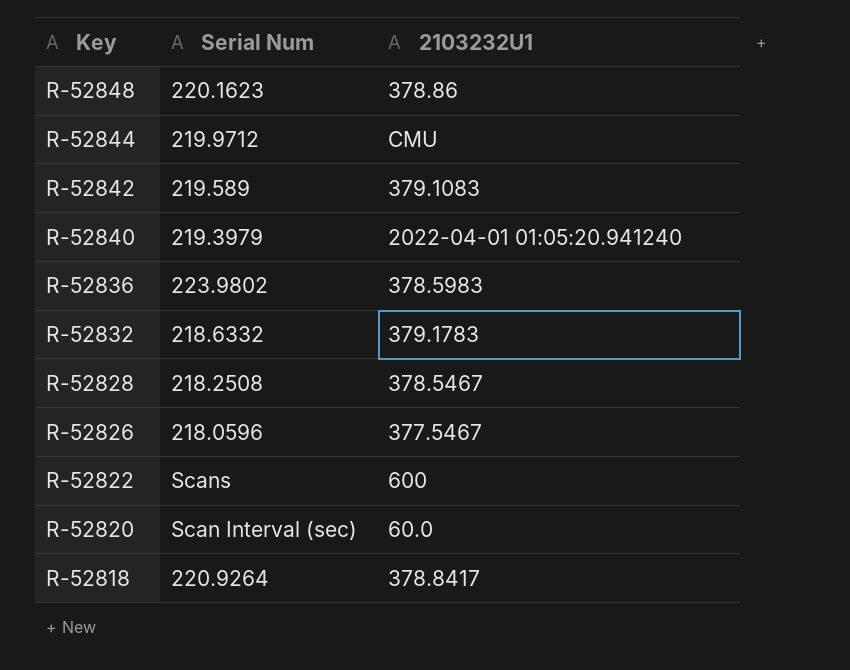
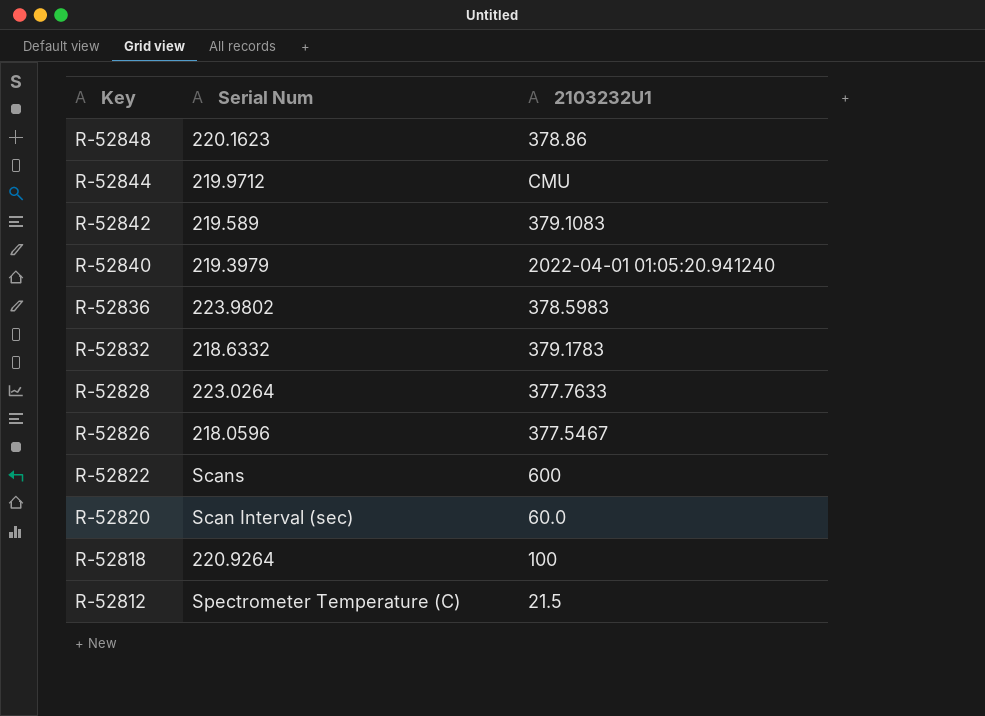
R-52828 | Serial Num: 218.2508 -> 223.0264
R-52828 | 2103232U1: 378.5467 -> 377.7633
R-52818 | 2103232U1: 378.8417 -> 100
row R-52812: none -> Spectrometer Temperature (C) | 21.5

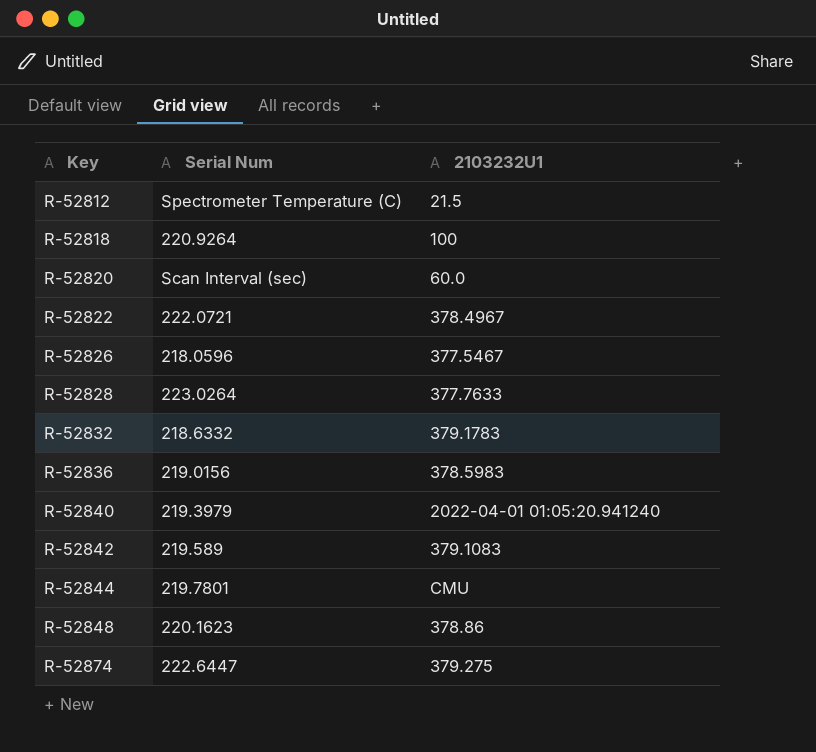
row order: Key descending -> Key ascending
R-52822 | Serial Num: Scans -> 222.0721
R-52822 | 2103232U1: 600 -> 378.4967
R-52836 | Serial Num: 223.9802 -> 219.0156
R-52844 | Serial Num: 219.9712 -> 219.7801
row R-52874: none -> 222.6447 | 379.275

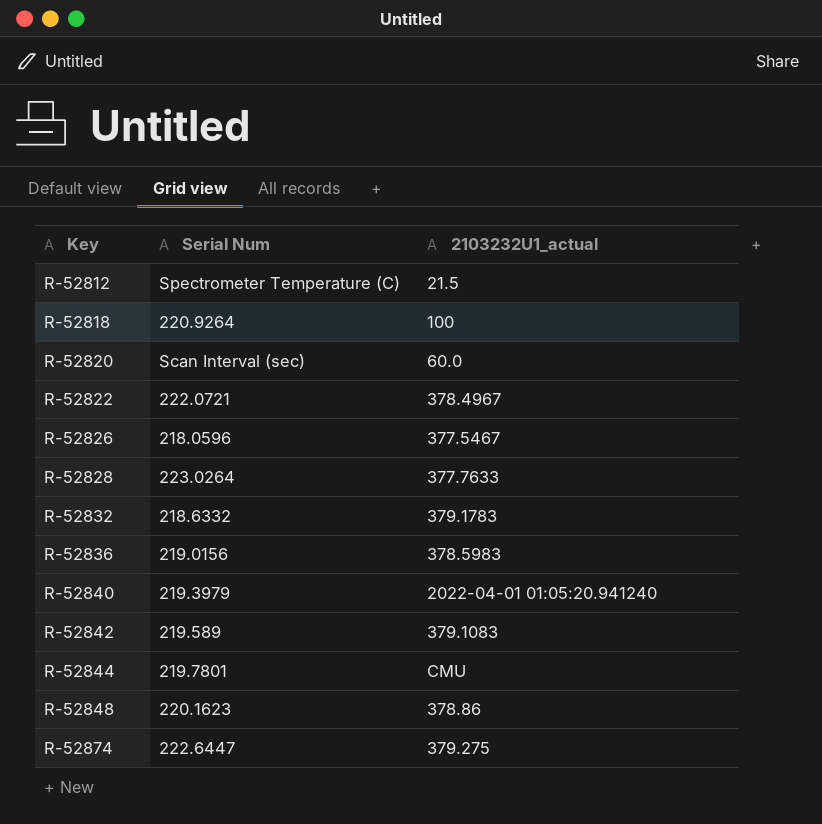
column name: 2103232U1 -> 2103232U1_actual

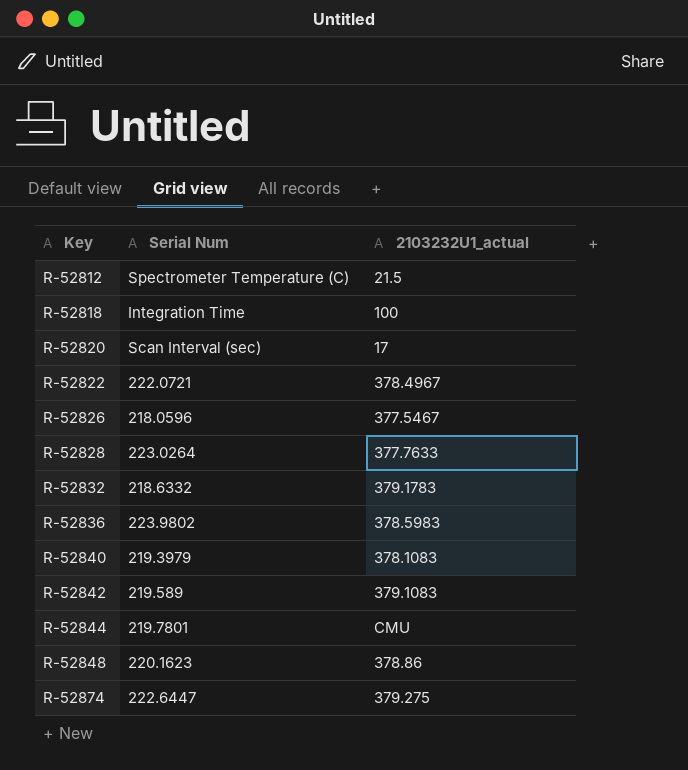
R-52818 | Serial Num: 220.9264 -> Integration Time
R-52820 | 2103232U1_actual: 60.0 -> 17
R-52836 | Serial Num: 219.0156 -> 223.9802
R-52840 | 2103232U1_actual: 2022-04-01 01:05:20.941240 -> 378.1083

